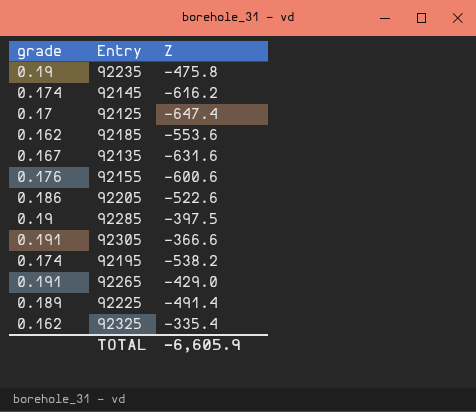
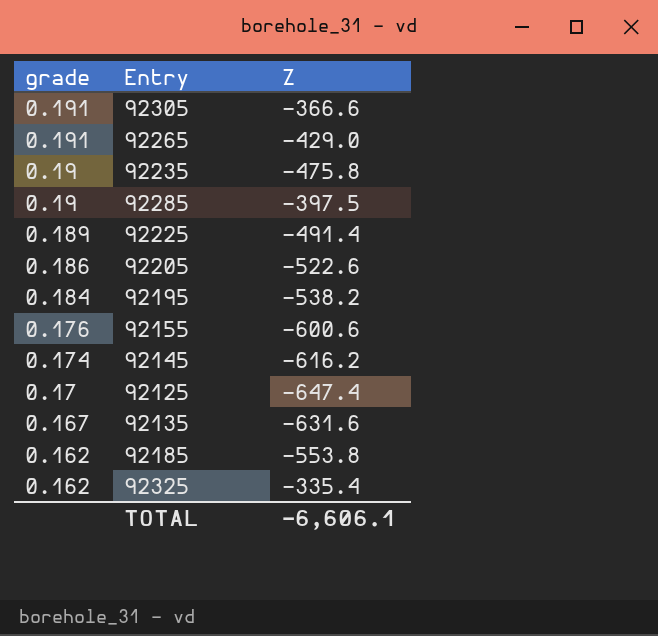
row order: none -> grade descending
92195 | grade: 0.174 -> 0.184
92185 | Z: -553.6 -> -553.8
TOTAL | Z: -6,605.9 -> -6,606.1

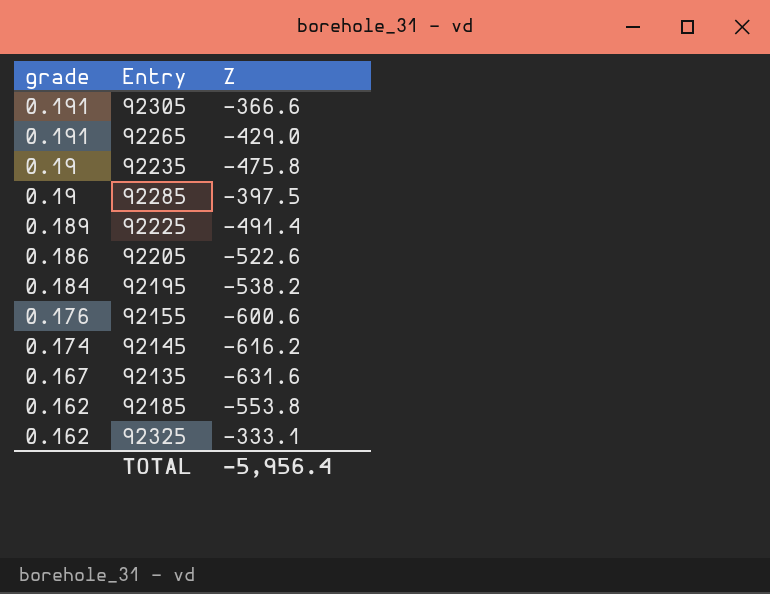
row 92125: 0.17 | -647.4 -> none
92325 | Z: -335.4 -> -333.1
TOTAL | Z: -6,606.1 -> -5,956.4

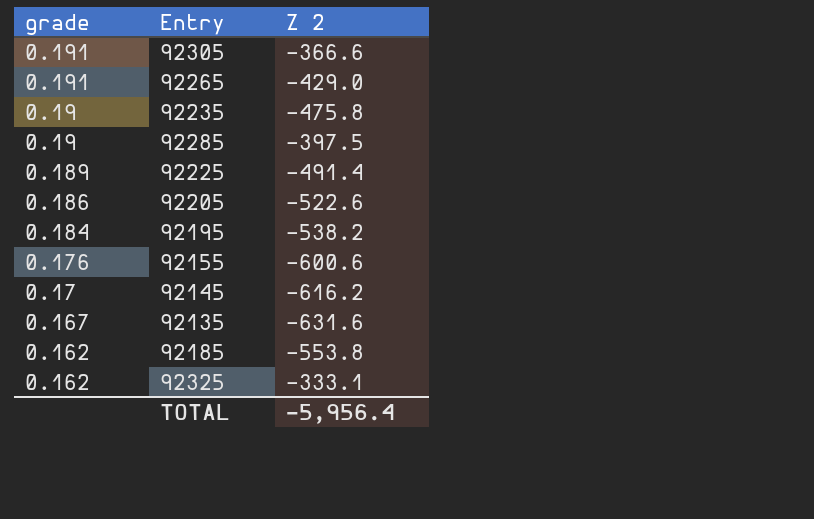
column name: Z -> Z 2
92145 | grade: 0.174 -> 0.17

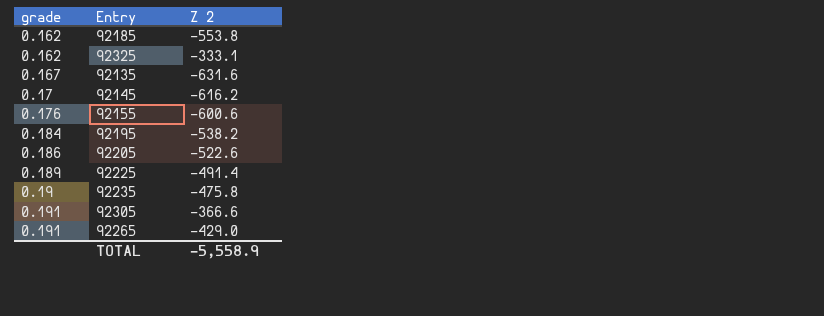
row order: grade descending -> grade ascending
row 92285: 0.19 | -397.5 -> none
TOTAL | Z 2: -5,956.4 -> -5,558.9

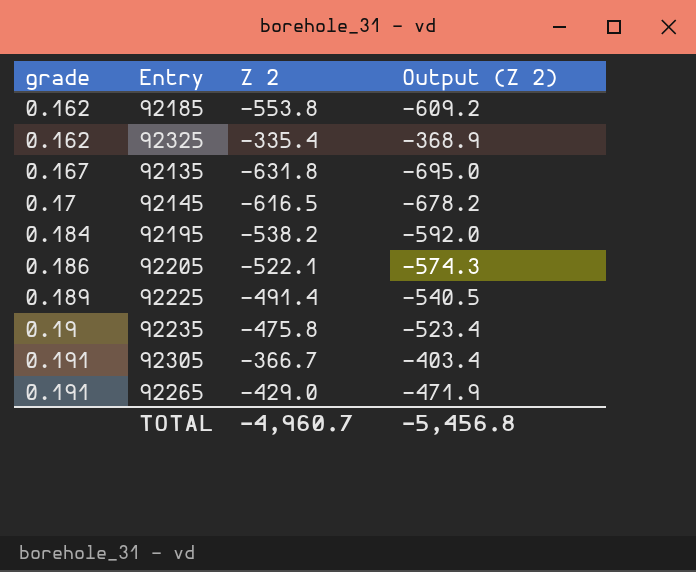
column Output (Z 2) | formula: none -> [Z 2] * 1.1
row 92155: 0.176 | -600.6 -> none
92325 | Z 2: -333.1 -> -335.4
92135 | Z 2: -631.6 -> -631.8
92145 | Z 2: -616.2 -> -616.5
92205 | Z 2: -522.6 -> -522.1
92305 | Z 2: -366.6 -> -366.7
TOTAL | Z 2: -5,558.9 -> -4,960.7

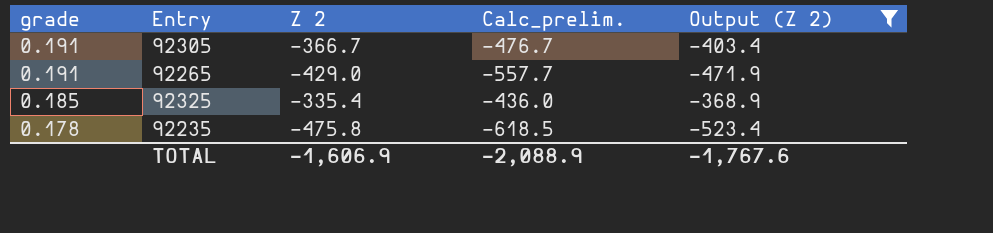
filter: none -> Output (Z 2) >= -523.4
row order: grade ascending -> grade descending
column Calc_prelim. | formula: none -> [Z 2] * 1.3
92325 | grade: 0.162 -> 0.185
92235 | grade: 0.19 -> 0.178
TOTAL | Z 2: -4,960.7 -> -1,606.9
TOTAL | Output (Z 2): -5,456.8 -> -1,767.6

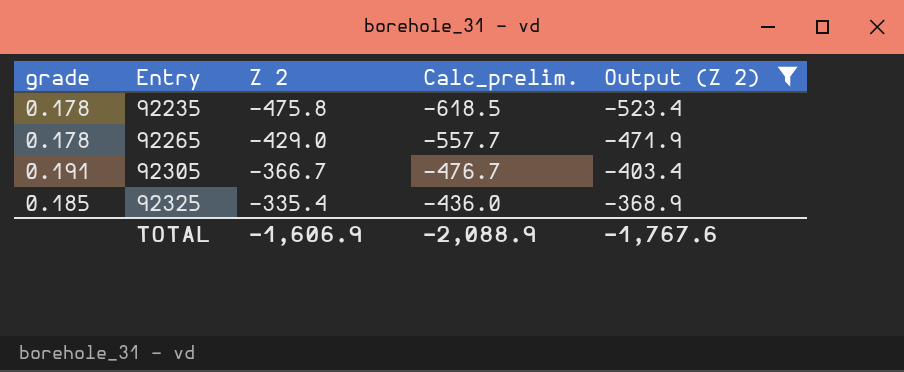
row order: grade descending -> Entry ascending
92265 | grade: 0.191 -> 0.178

